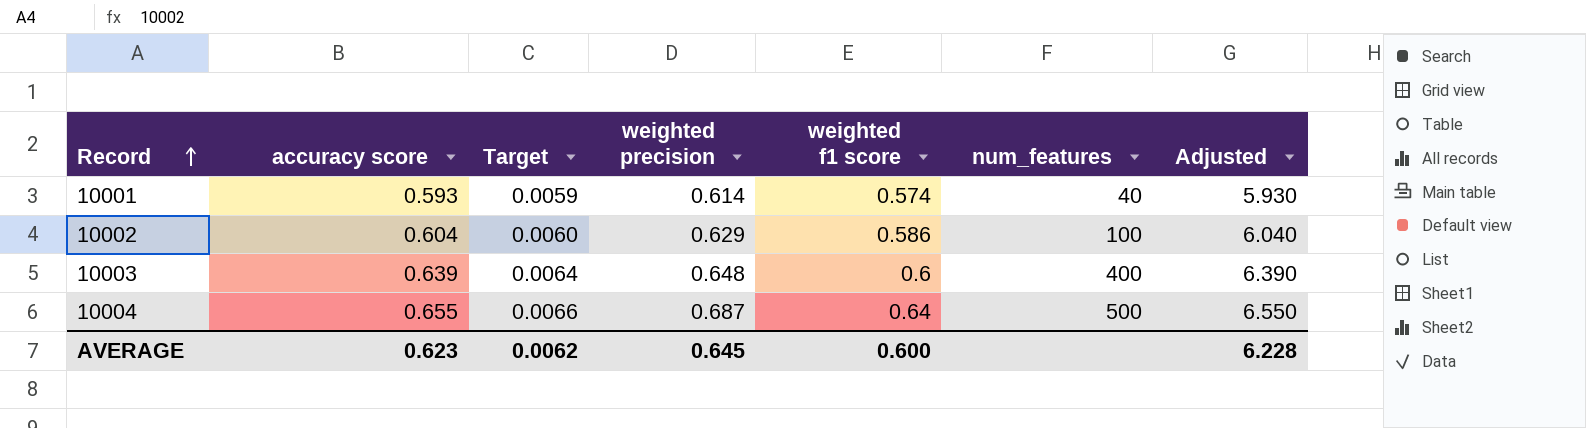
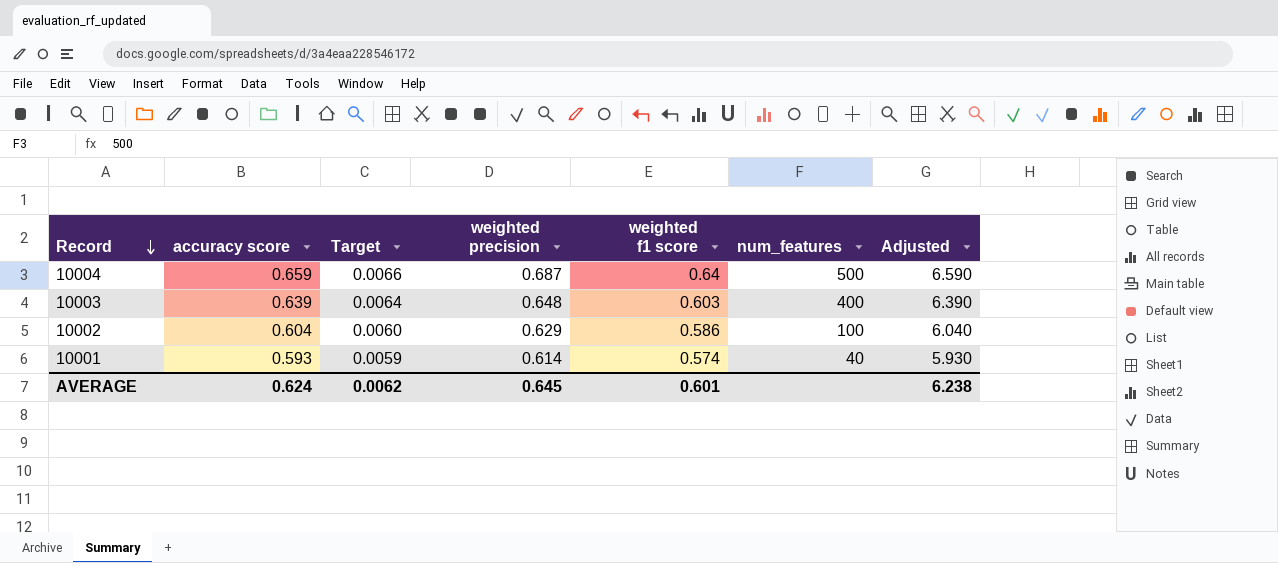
row order: Record ascending -> Record descending
10004 | accuracy score: 0.655 -> 0.659
10004 | Adjusted: 6.550 -> 6.590
10003 | weighted f1 score: 0.6 -> 0.603
AVERAGE | accuracy score: 0.623 -> 0.624
AVERAGE | weighted f1 score: 0.600 -> 0.601
AVERAGE | Adjusted: 6.228 -> 6.238

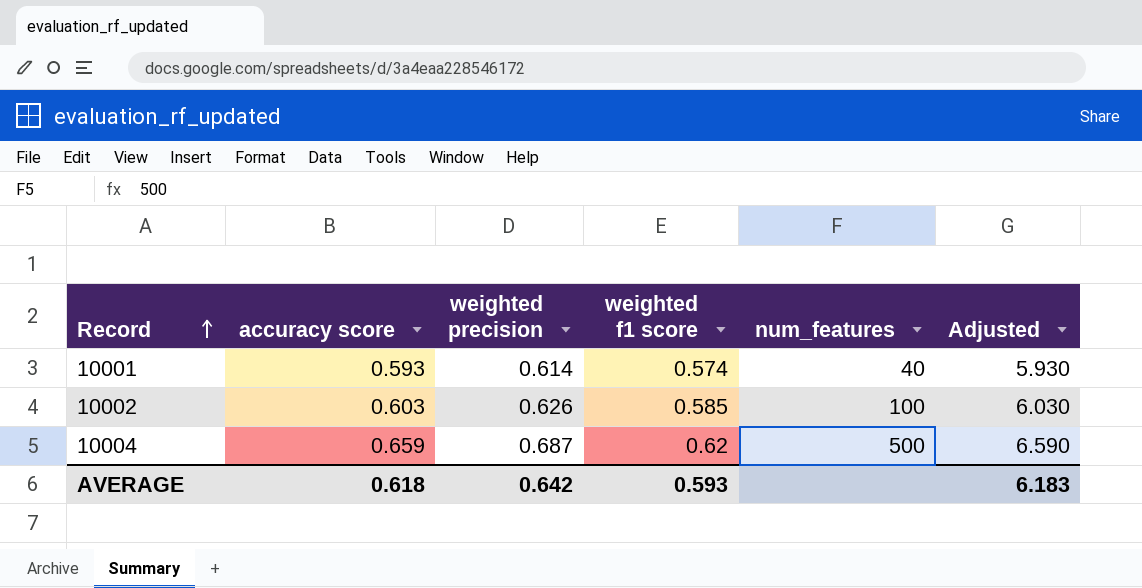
row order: Record descending -> Record ascending
column Target | formula: [accuracy score] * 0.01 -> none
row 10003: 0.639 | 0.0064 | 0.648 | 0.603 | 400 | 6.390 -> none
10002 | accuracy score: 0.604 -> 0.603
10002 | weighted precision: 0.629 -> 0.626
10002 | weighted f1 score: 0.586 -> 0.585
10002 | Adjusted: 6.040 -> 6.030
10004 | weighted f1 score: 0.64 -> 0.62
AVERAGE | accuracy score: 0.624 -> 0.618
AVERAGE | weighted precision: 0.645 -> 0.642
AVERAGE | weighted f1 score: 0.601 -> 0.593
AVERAGE | Adjusted: 6.238 -> 6.183

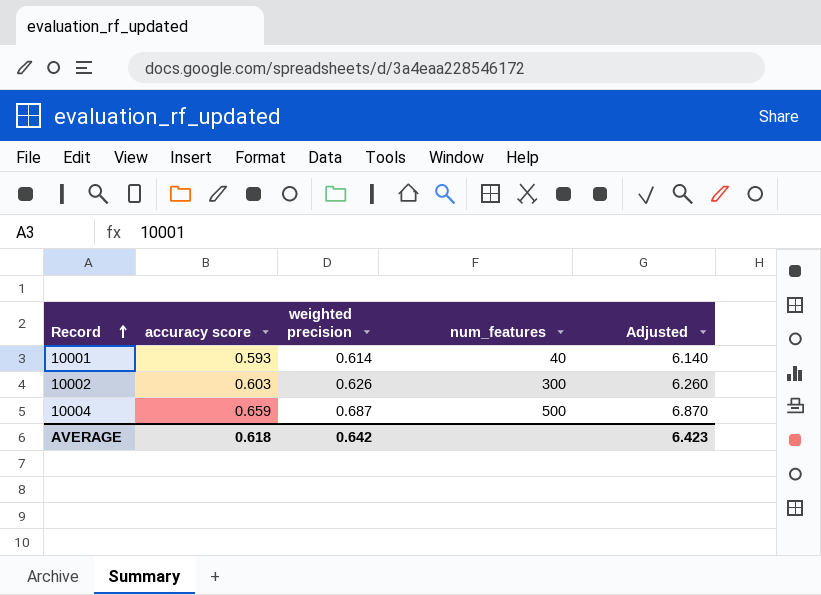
column weighted f1 score | position: 4 -> none
column Adjusted | formula: [accuracy score] * 10 -> [weighted precision] * 10
10002 | num_features: 100 -> 300
AVERAGE | Adjusted: 6.183 -> 6.423

